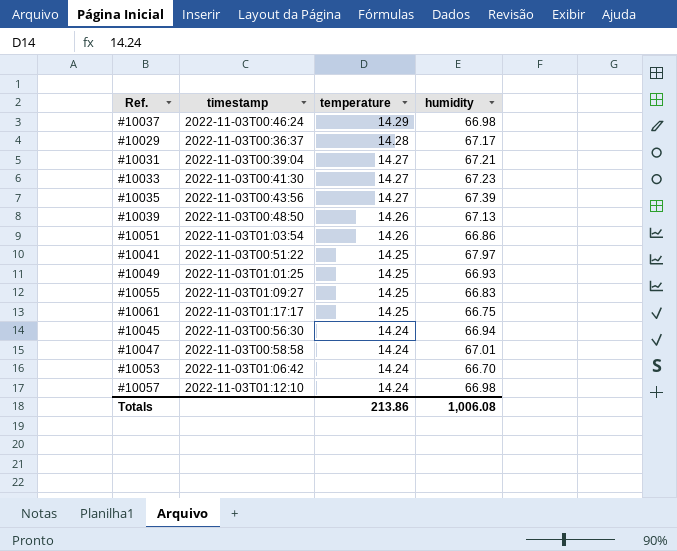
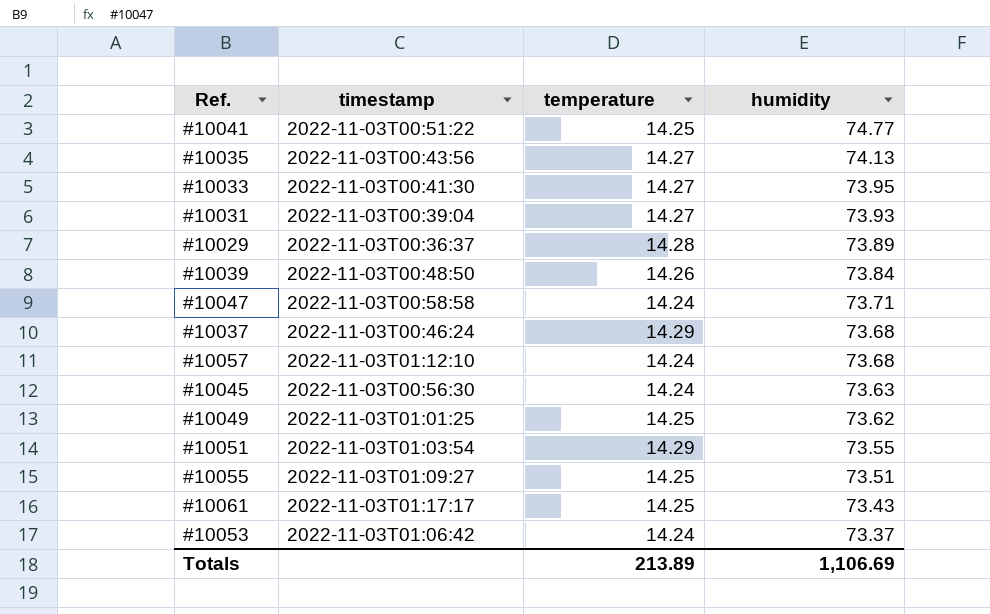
row order: temperature descending -> humidity descending
#10041 | humidity: 67.97 -> 74.77
#10035 | humidity: 67.39 -> 74.13
#10033 | humidity: 67.23 -> 73.95
#10031 | humidity: 67.21 -> 73.93
#10029 | humidity: 67.17 -> 73.89
#10039 | humidity: 67.13 -> 73.84
#10047 | humidity: 67.01 -> 73.71
#10037 | humidity: 66.98 -> 73.68
#10057 | humidity: 66.98 -> 73.68
#10045 | humidity: 66.94 -> 73.63
#10049 | humidity: 66.93 -> 73.62
#10051 | temperature: 14.26 -> 14.29
#10051 | humidity: 66.86 -> 73.55
#10055 | humidity: 66.83 -> 73.51
#10061 | humidity: 66.75 -> 73.43
#10053 | humidity: 66.70 -> 73.37
Totals | temperature: 213.86 -> 213.89
Totals | humidity: 1,006.08 -> 1,106.69

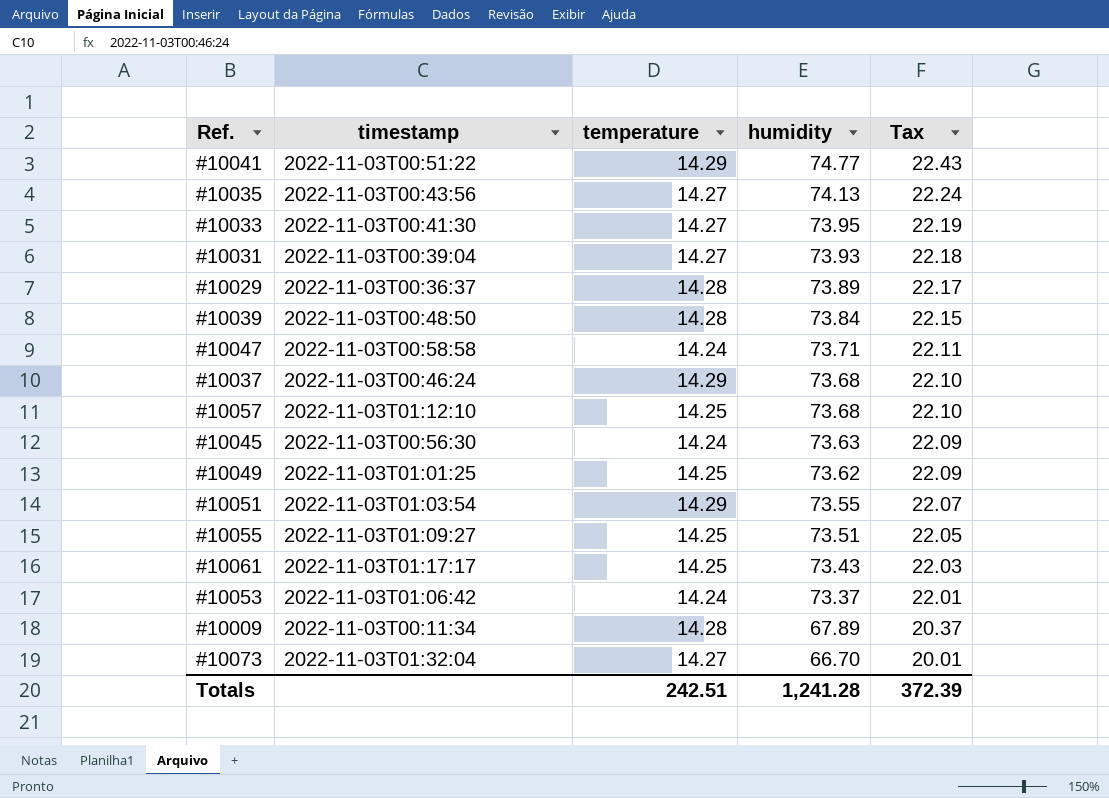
column Tax | formula: none -> [humidity] * 0.3
#10041 | temperature: 14.25 -> 14.29
#10039 | temperature: 14.26 -> 14.28
#10057 | temperature: 14.24 -> 14.25
row #10009: none -> 2022-11-03T00:11:34 | 14.28 | 67.89 | 20.37
row #10073: none -> 2022-11-03T01:32:04 | 14.27 | 66.70 | 20.01
Totals | temperature: 213.89 -> 242.51
Totals | humidity: 1,106.69 -> 1,241.28

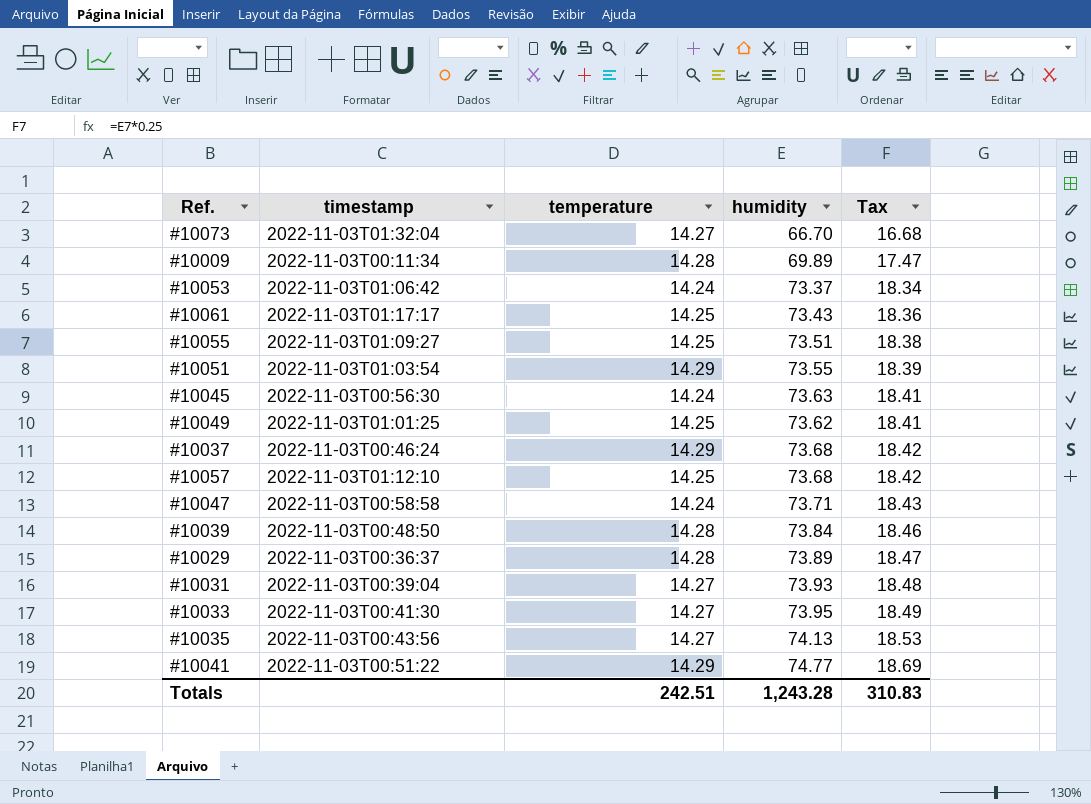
row order: humidity descending -> Tax ascending
column Tax | formula: [humidity] * 0.3 -> [humidity] * 0.25
#10009 | humidity: 67.89 -> 69.89
Totals | humidity: 1,241.28 -> 1,243.28
Totals | Tax: 372.39 -> 310.83

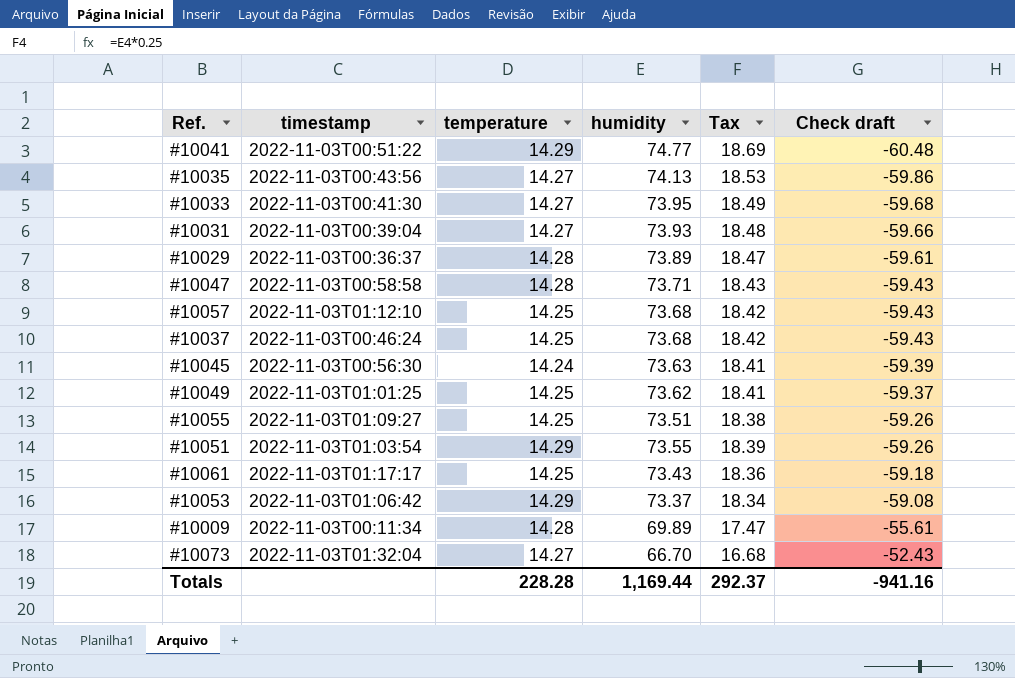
row order: Tax ascending -> Check draft ascending
column Check draft | formula: none -> [temperature] - [humidity]
row #10039: 2022-11-03T00:48:50 | 14.28 | 73.84 | 18.46 -> none
#10047 | temperature: 14.24 -> 14.28
#10037 | temperature: 14.29 -> 14.25
#10053 | temperature: 14.24 -> 14.29
Totals | temperature: 242.51 -> 228.28
Totals | humidity: 1,243.28 -> 1,169.44
Totals | Tax: 310.83 -> 292.37

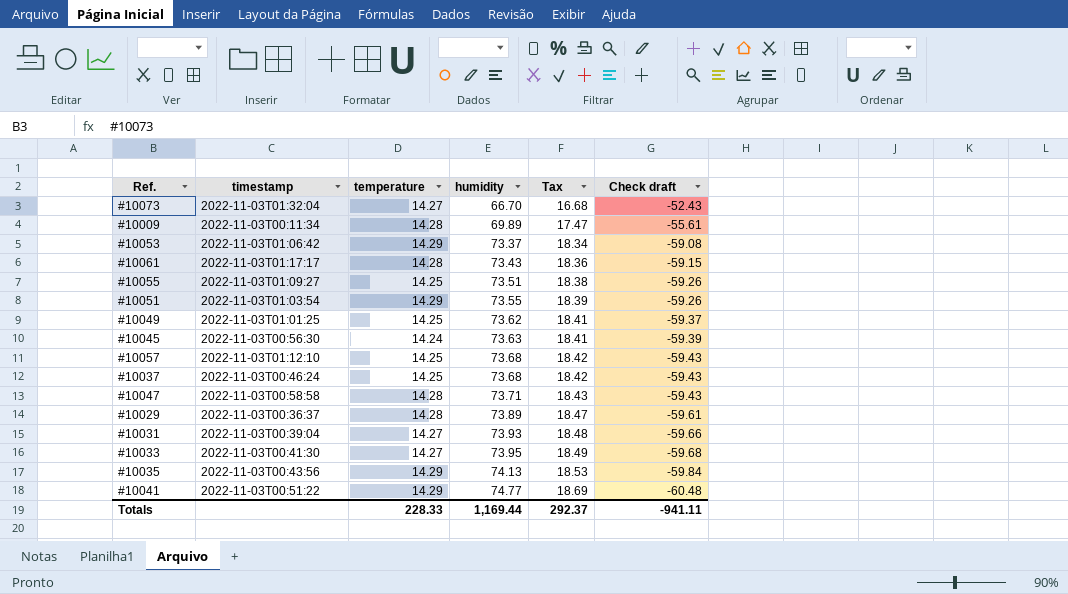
row order: Check draft ascending -> humidity ascending
#10061 | temperature: 14.25 -> 14.28
#10061 | Check draft: -59.18 -> -59.15
#10035 | temperature: 14.27 -> 14.29
#10035 | Check draft: -59.86 -> -59.84
Totals | temperature: 228.28 -> 228.33
Totals | Check draft: -941.16 -> -941.11

